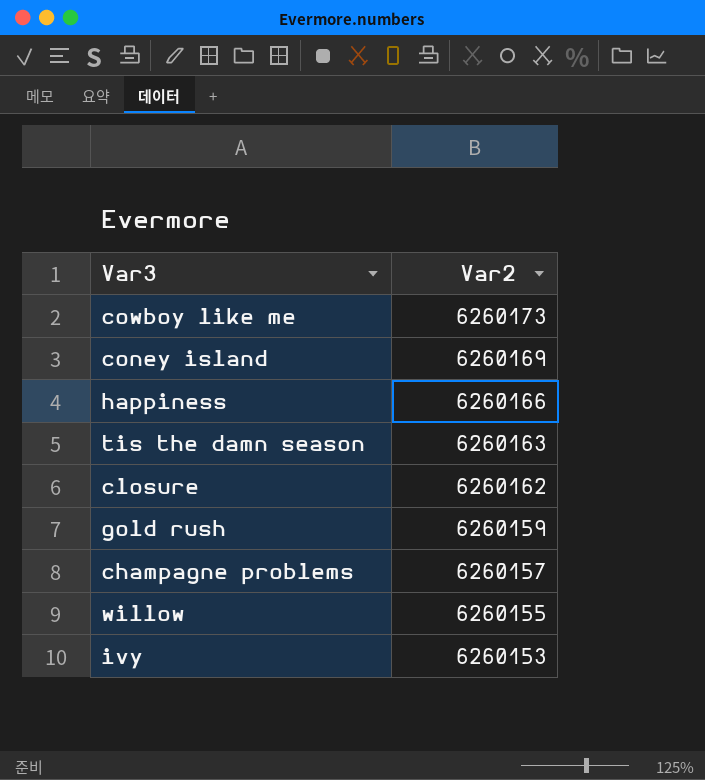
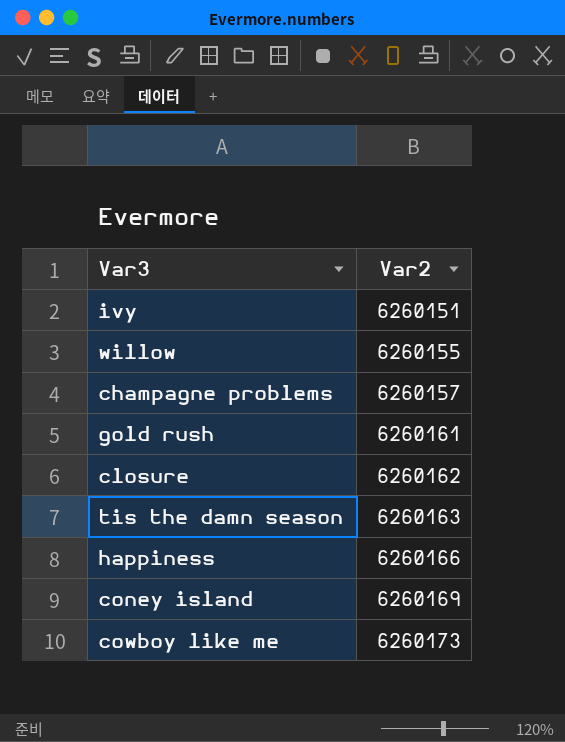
row order: Var2 descending -> Var2 ascending
ivy | Var2: 6260153 -> 6260151
gold rush | Var2: 6260159 -> 6260161

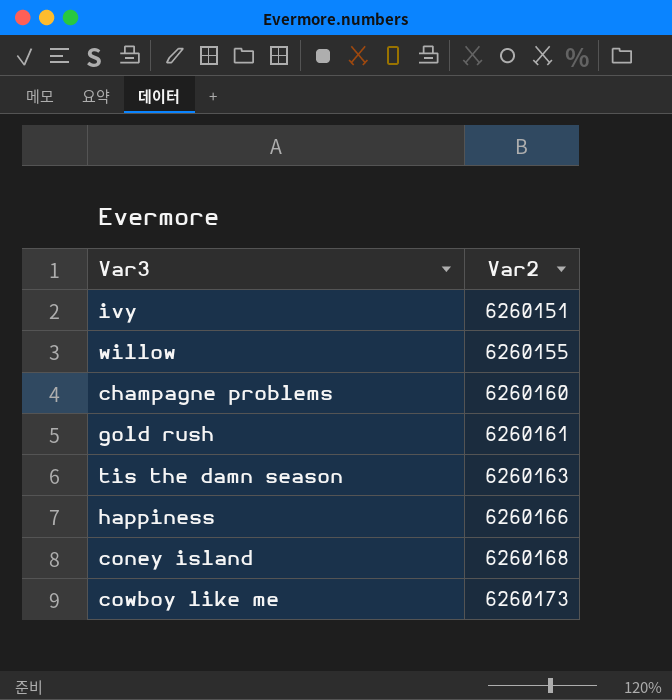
row closure: 6260162 -> none
champagne problems | Var2: 6260157 -> 6260160
coney island | Var2: 6260169 -> 6260168

